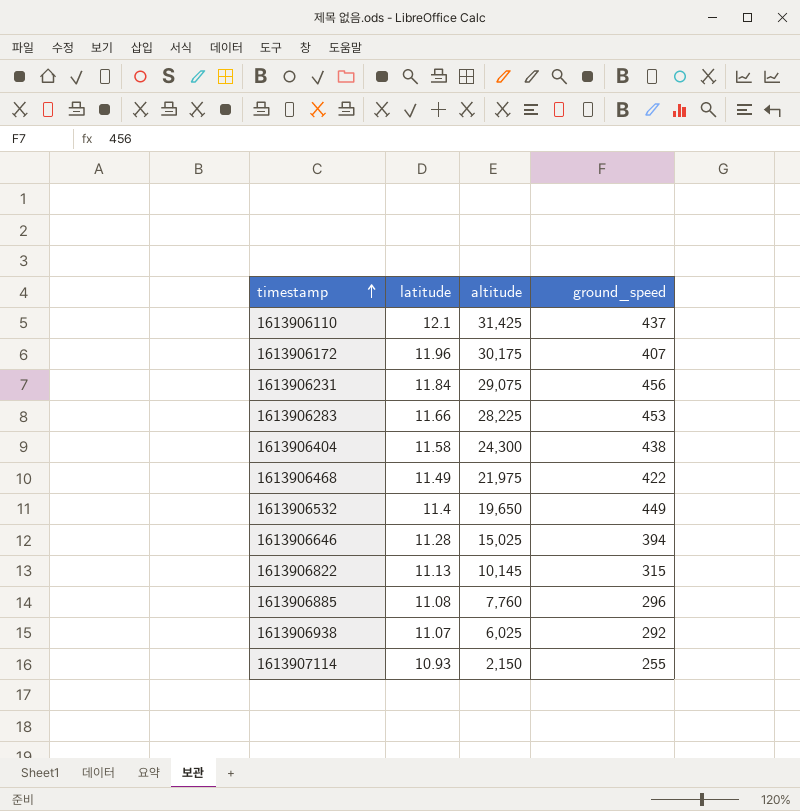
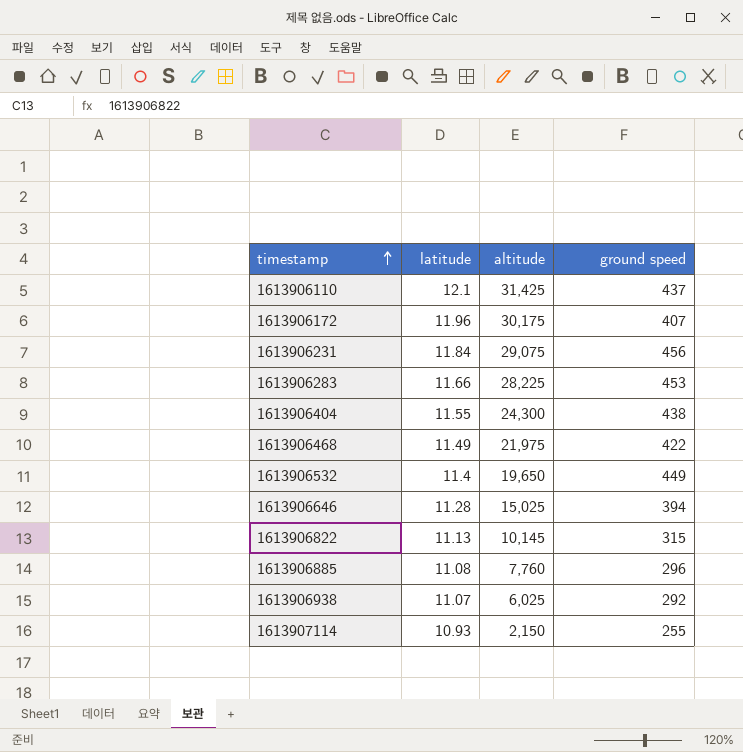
column name: ground_speed -> ground speed
1613906404 | latitude: 11.58 -> 11.55

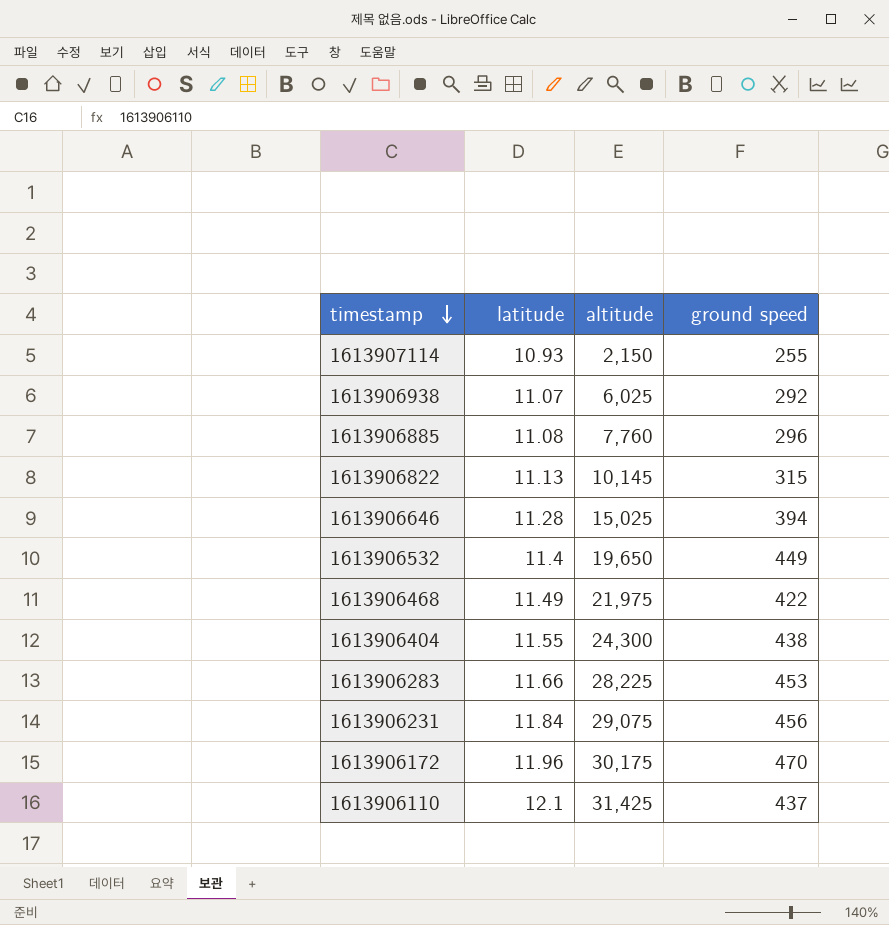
row order: timestamp ascending -> timestamp descending
1613906172 | ground speed: 407 -> 470

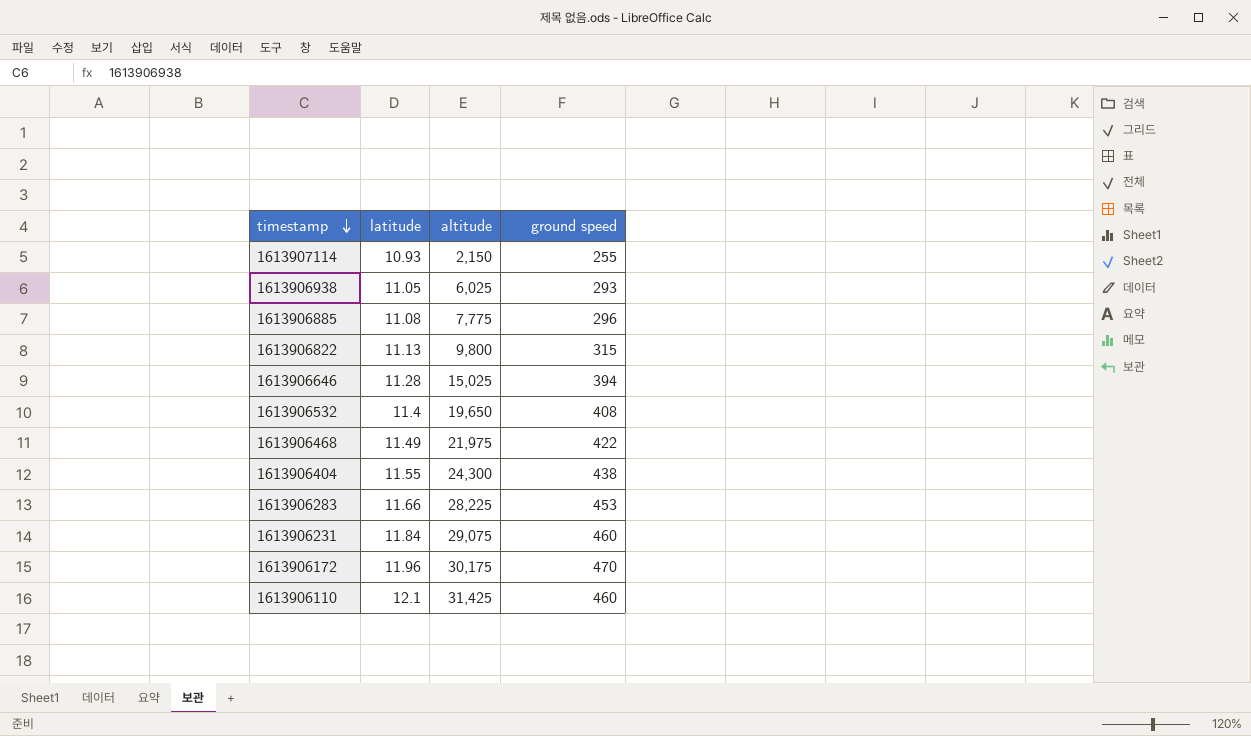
1613906938 | latitude: 11.07 -> 11.05
1613906938 | ground speed: 292 -> 293
1613906885 | altitude: 7,760 -> 7,775
1613906822 | altitude: 10,145 -> 9,800
1613906532 | ground speed: 449 -> 408
1613906231 | ground speed: 456 -> 460
1613906110 | ground speed: 437 -> 460

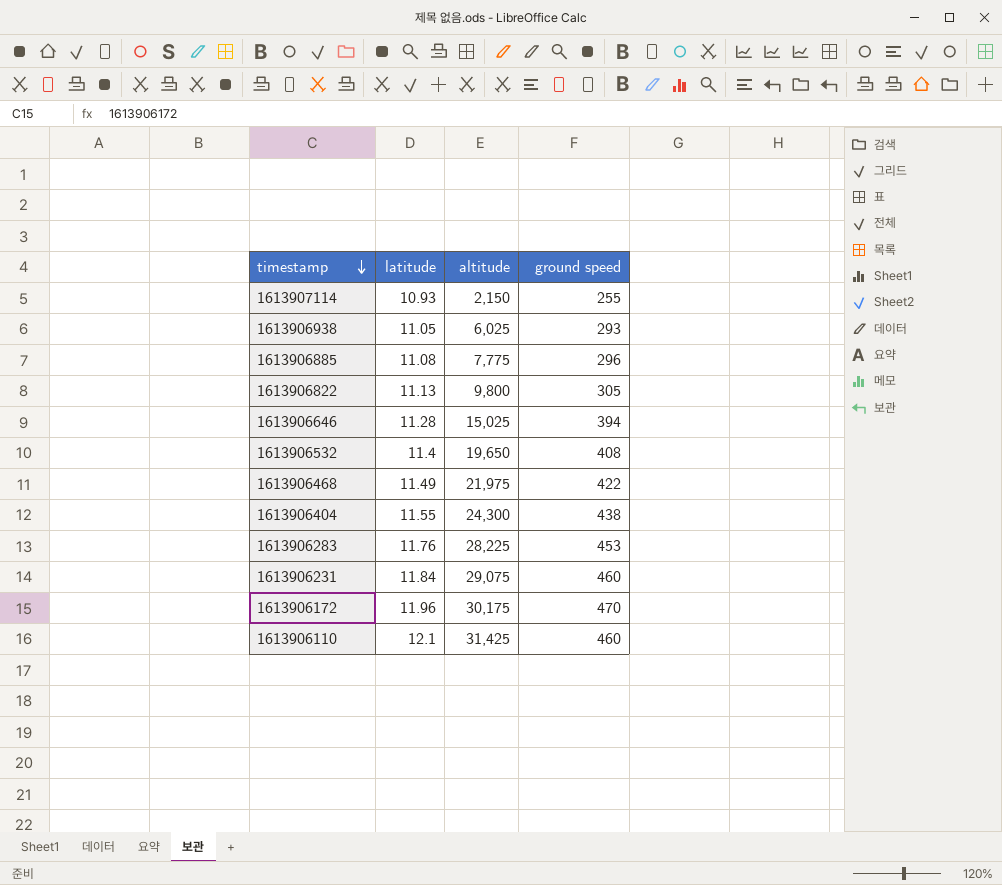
1613906822 | ground speed: 315 -> 305
1613906283 | latitude: 11.66 -> 11.76

